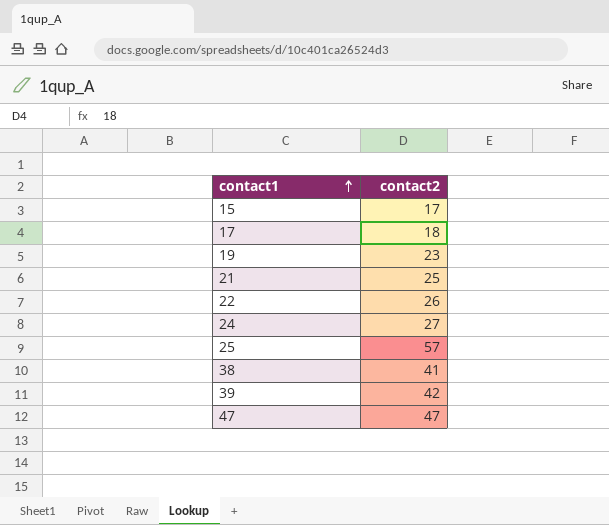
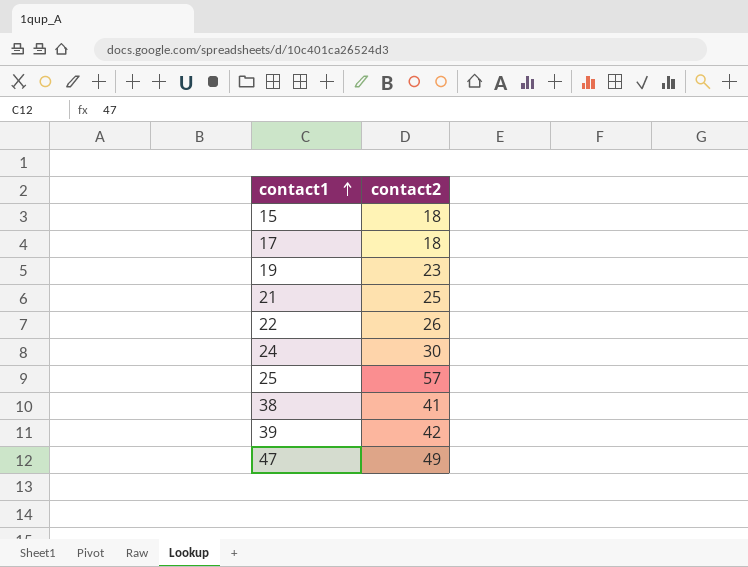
15 | contact2: 17 -> 18
24 | contact2: 27 -> 30
47 | contact2: 47 -> 49

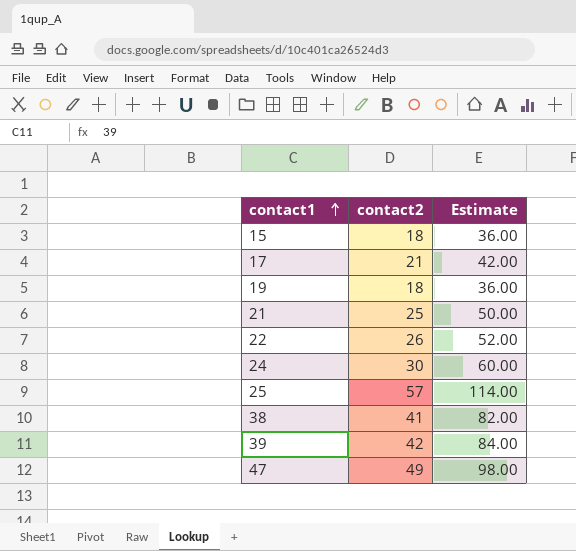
column Estimate | formula: none -> [contact2] * 2
17 | contact2: 18 -> 21
19 | contact2: 23 -> 18

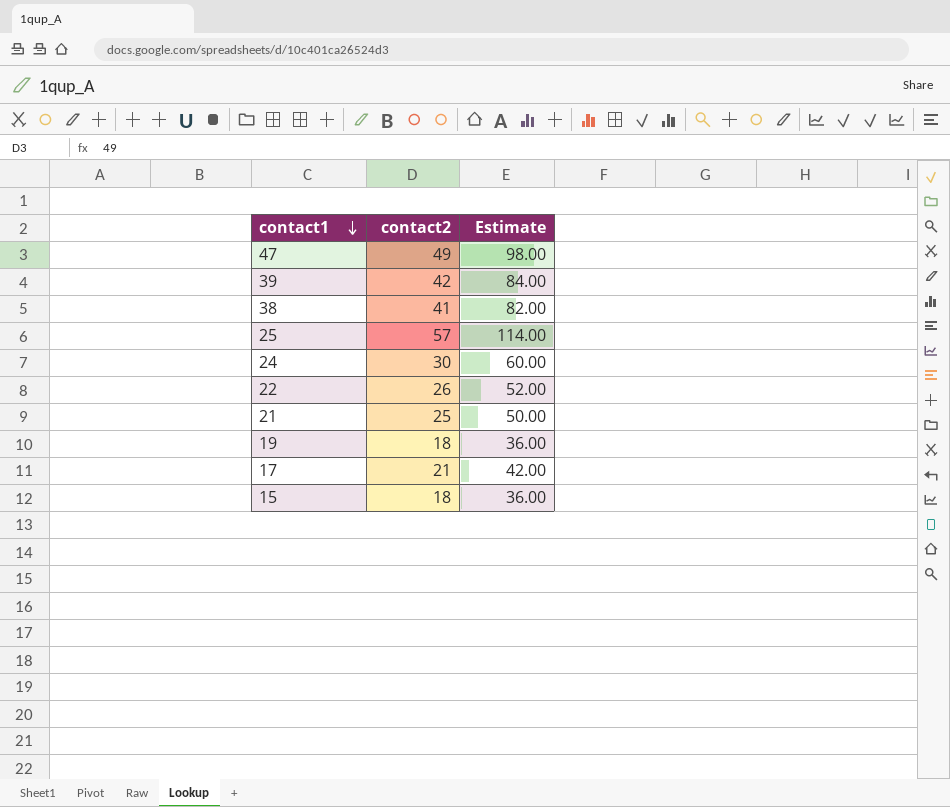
row order: contact1 ascending -> contact1 descending

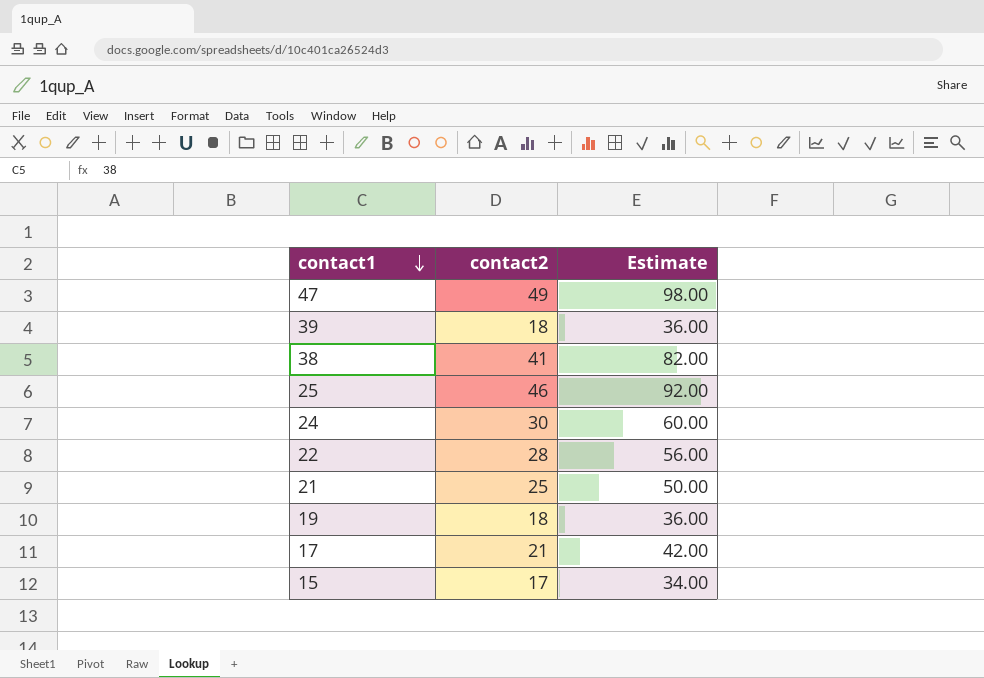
39 | contact2: 42 -> 18
39 | Estimate: 84.00 -> 36.00
25 | contact2: 57 -> 46
25 | Estimate: 114.00 -> 92.00
22 | contact2: 26 -> 28
22 | Estimate: 52.00 -> 56.00
15 | contact2: 18 -> 17
15 | Estimate: 36.00 -> 34.00

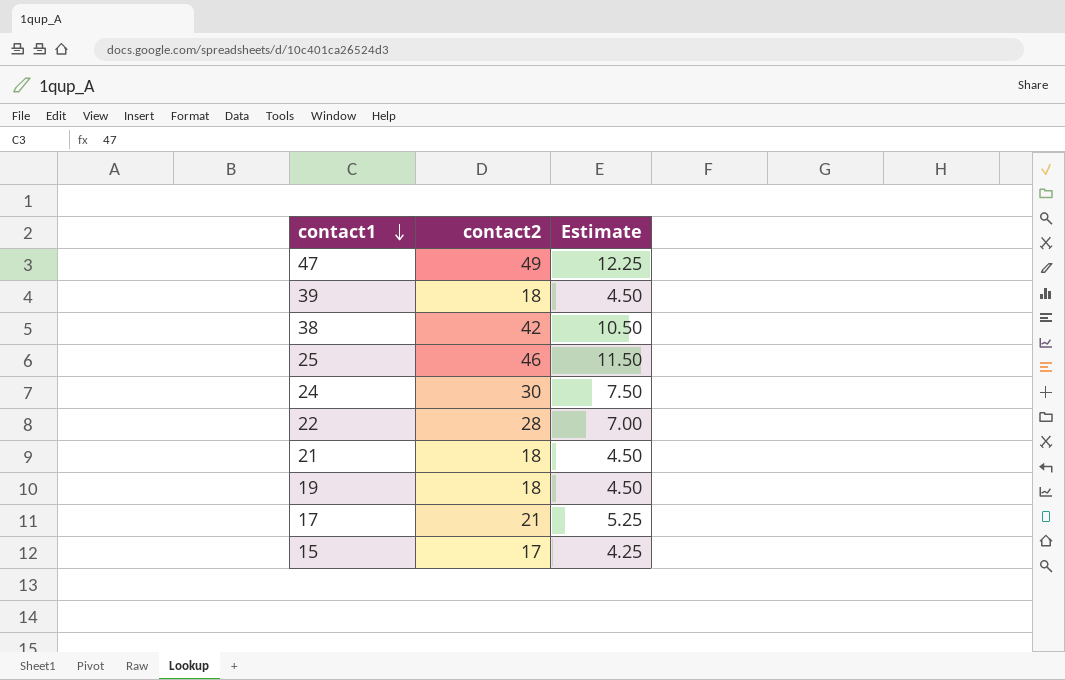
column Estimate | formula: [contact2] * 2 -> [contact2] * 0.25
38 | contact2: 41 -> 42
21 | contact2: 25 -> 18

